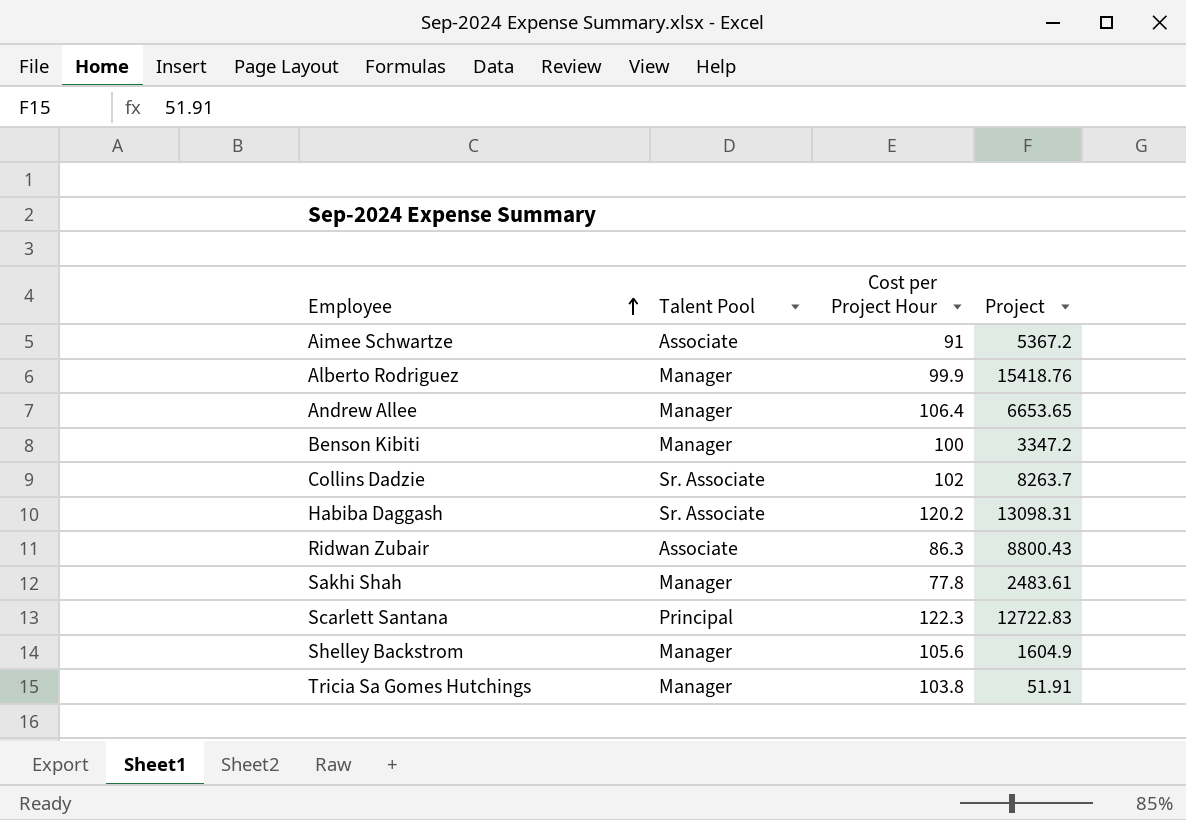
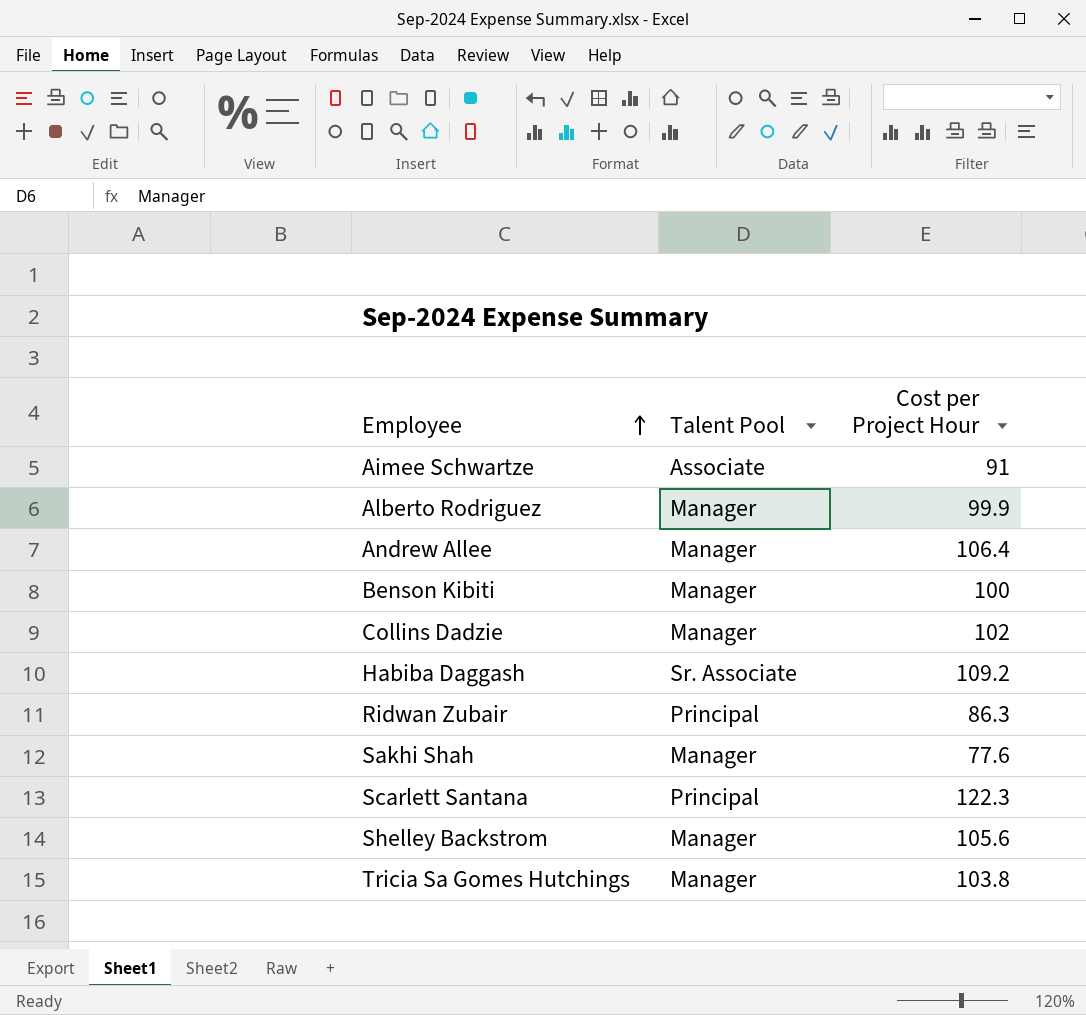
column Project | position: 4 -> none
Collins Dadzie | Talent Pool: Sr. Associate -> Manager
Habiba Daggash | Cost per Project Hour: 120.2 -> 109.2
Ridwan Zubair | Talent Pool: Associate -> Principal
Sakhi Shah | Cost per Project Hour: 77.8 -> 77.6

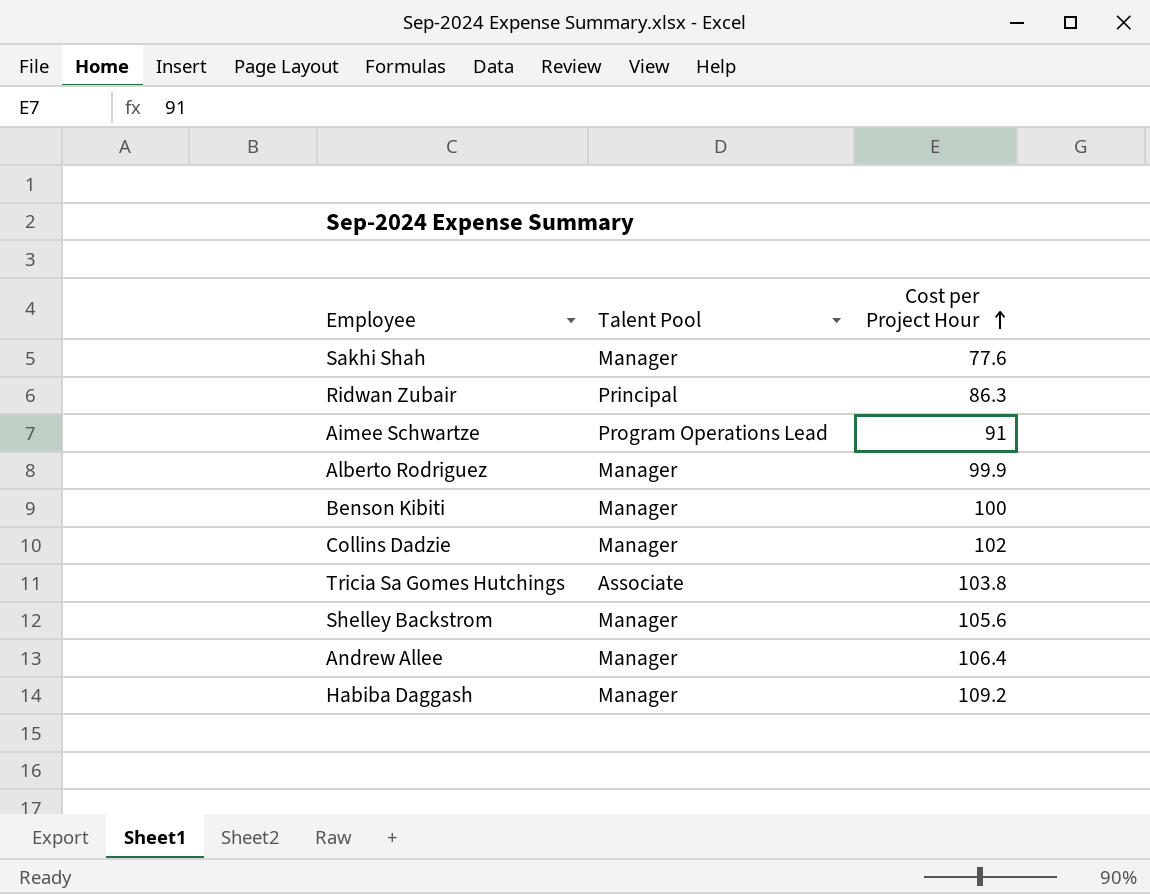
row order: Employee ascending -> Cost per Project Hour ascending
row Scarlett Santana: Principal | 122.3 -> none
Aimee Schwartze | Talent Pool: Associate -> Program Operations Lead
Tricia Sa Gomes Hutchings | Talent Pool: Manager -> Associate
Habiba Daggash | Talent Pool: Sr. Associate -> Manager

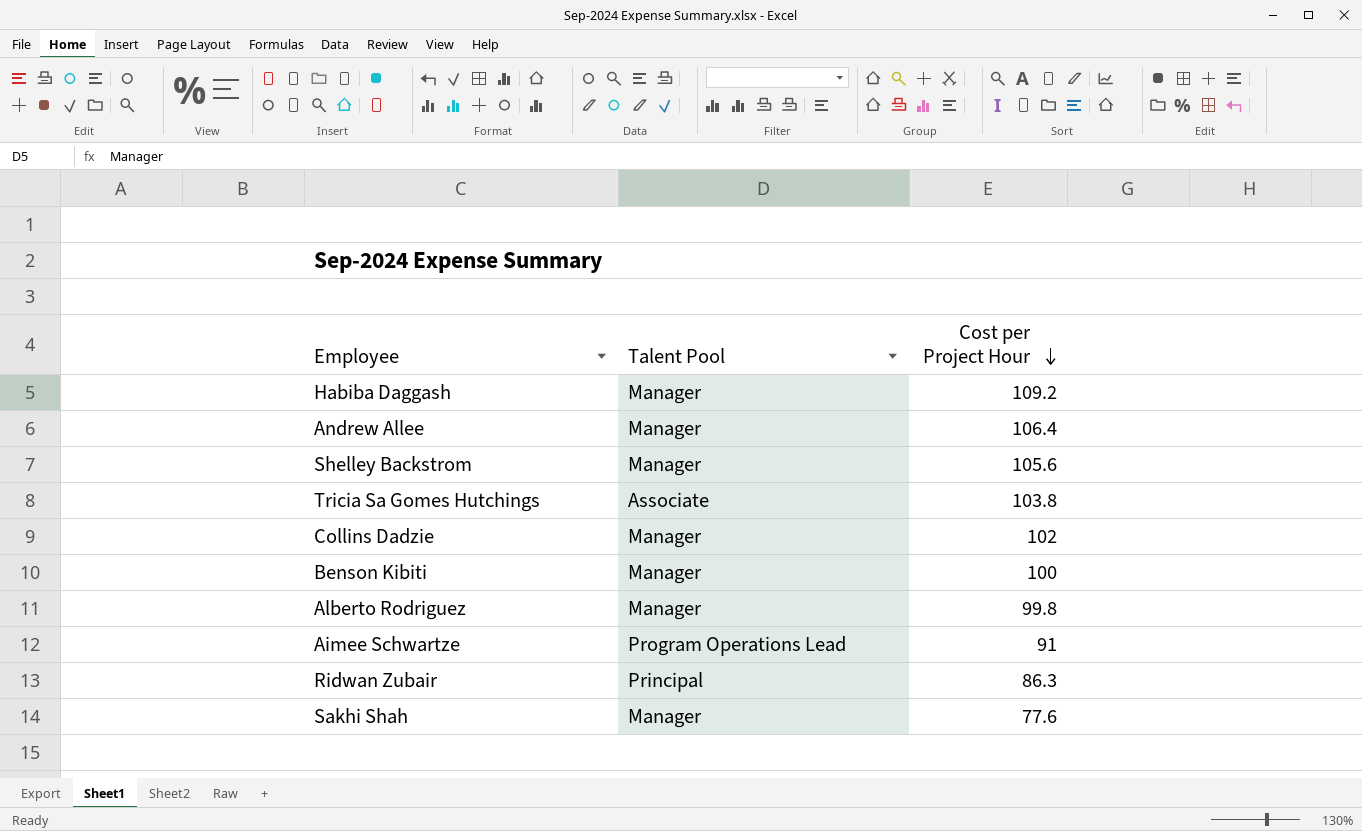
row order: Cost per Project Hour ascending -> Cost per Project Hour descending
Alberto Rodriguez | Cost per Project Hour: 99.9 -> 99.8

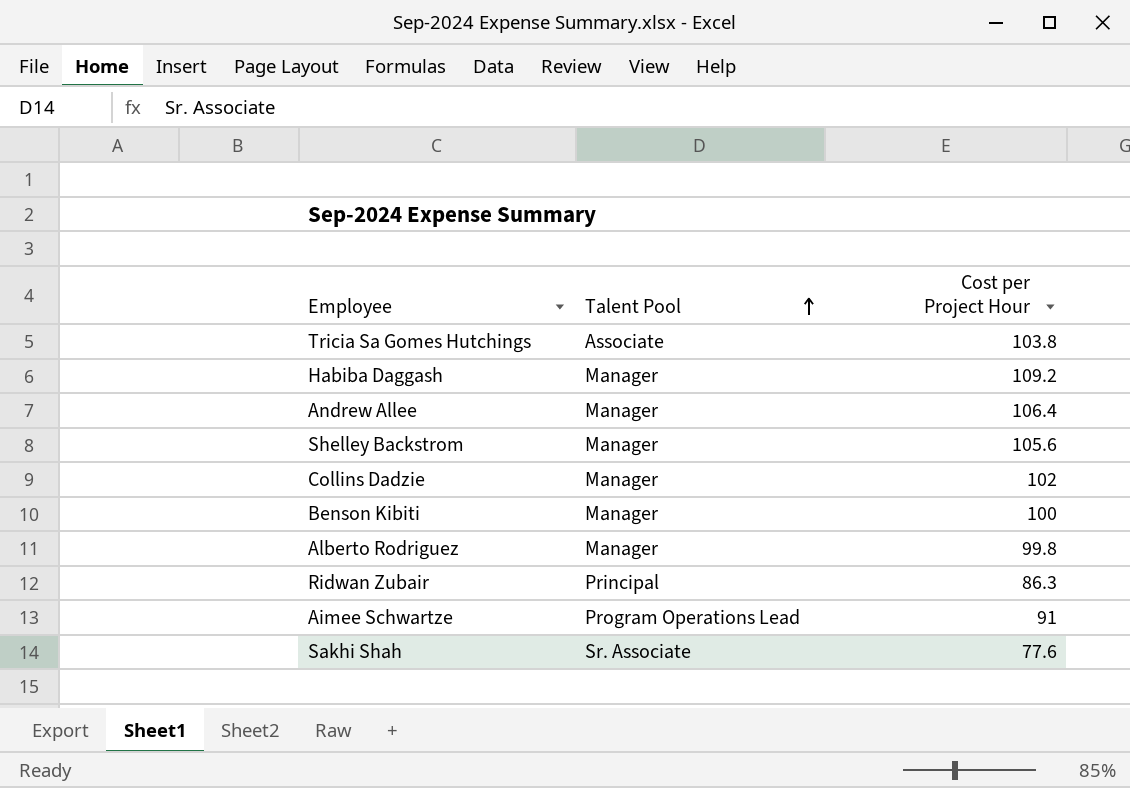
row order: Cost per Project Hour descending -> Talent Pool ascending
Sakhi Shah | Talent Pool: Manager -> Sr. Associate

